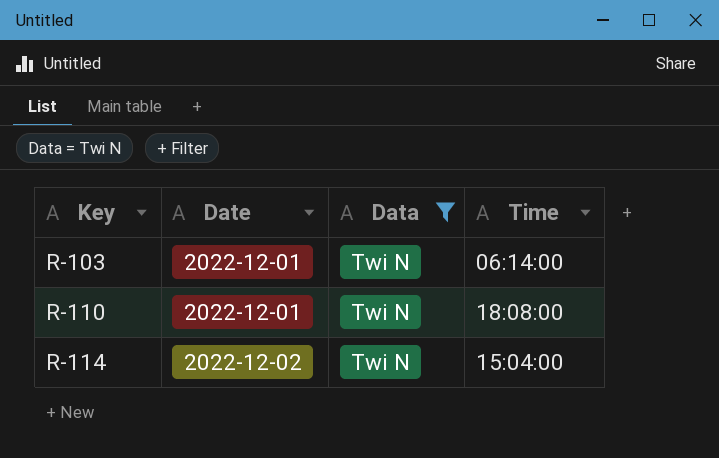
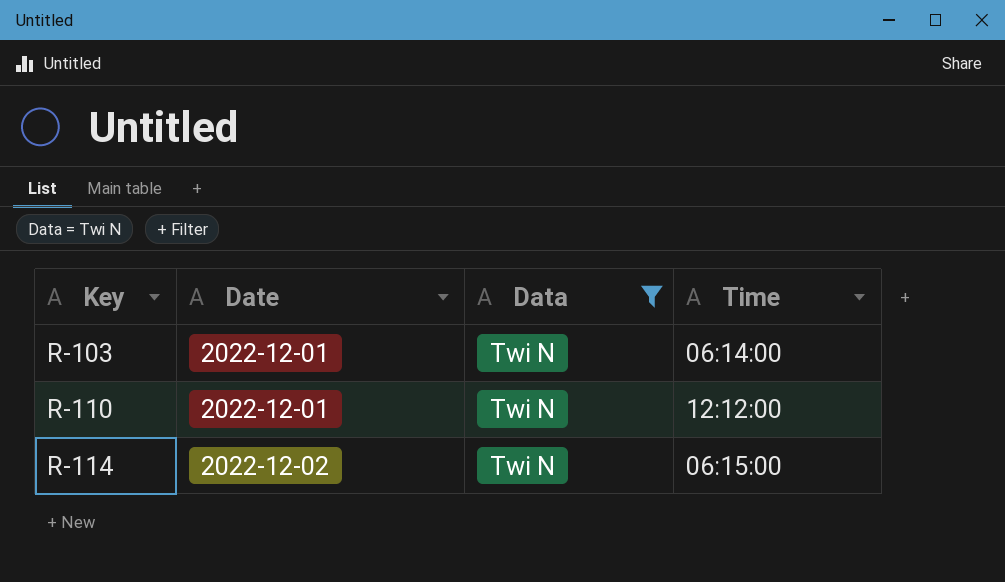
R-110 | Time: 18:08:00 -> 12:12:00
R-114 | Time: 15:04:00 -> 06:15:00

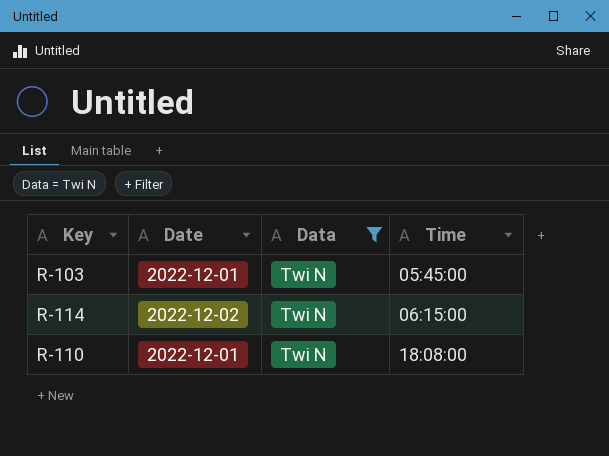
row order: Key ascending -> Time ascending
R-103 | Time: 06:14:00 -> 05:45:00
R-110 | Time: 12:12:00 -> 18:08:00

